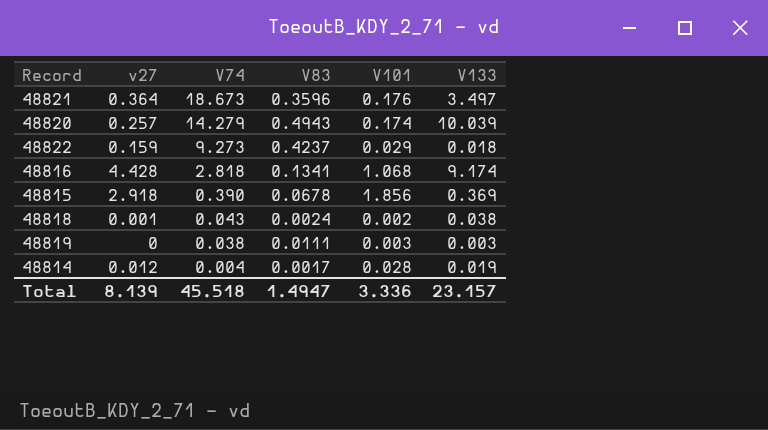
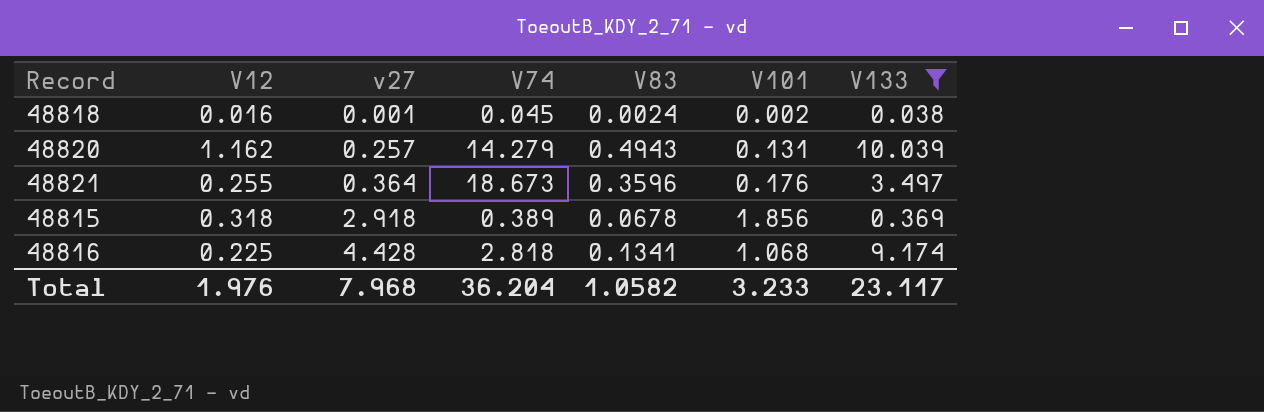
filter: none -> V133 >= 0.038
row order: V74 descending -> v27 ascending
column V12 | position: none -> 2
48818 | V74: 0.043 -> 0.045
48820 | V101: 0.174 -> 0.131
48815 | V74: 0.390 -> 0.389
Total | v27: 8.139 -> 7.968
Total | V74: 45.518 -> 36.204
Total | V83: 1.4947 -> 1.0582
Total | V101: 3.336 -> 3.233
Total | V133: 23.157 -> 23.117

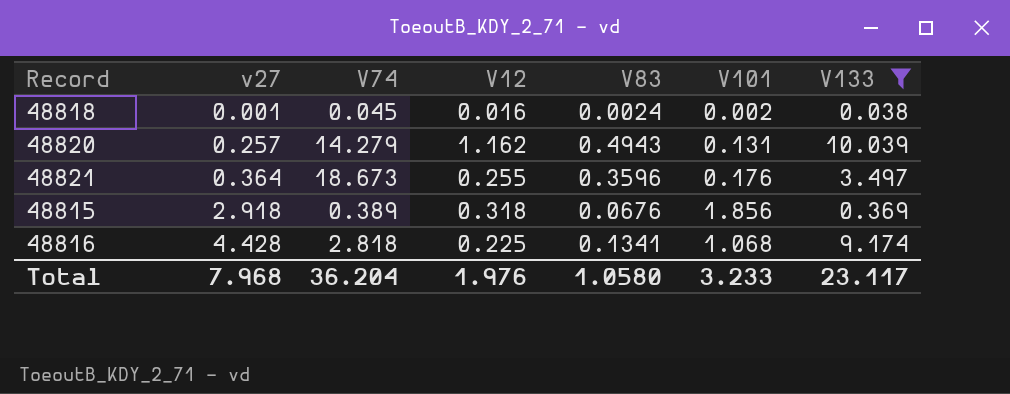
column V12 | position: 2 -> 4
48815 | V83: 0.0678 -> 0.0676
Total | V83: 1.0582 -> 1.0580

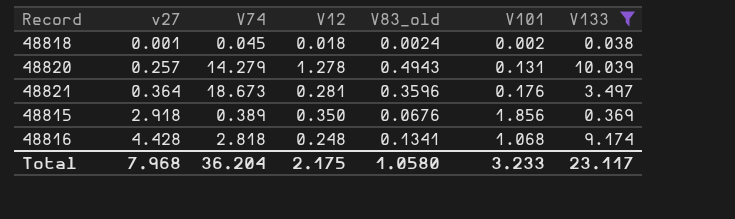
column name: V83 -> V83_old
48818 | V12: 0.016 -> 0.018
48820 | V12: 1.162 -> 1.278
48821 | V12: 0.255 -> 0.281
48815 | V12: 0.318 -> 0.350
48816 | V12: 0.225 -> 0.248
Total | V12: 1.976 -> 2.175

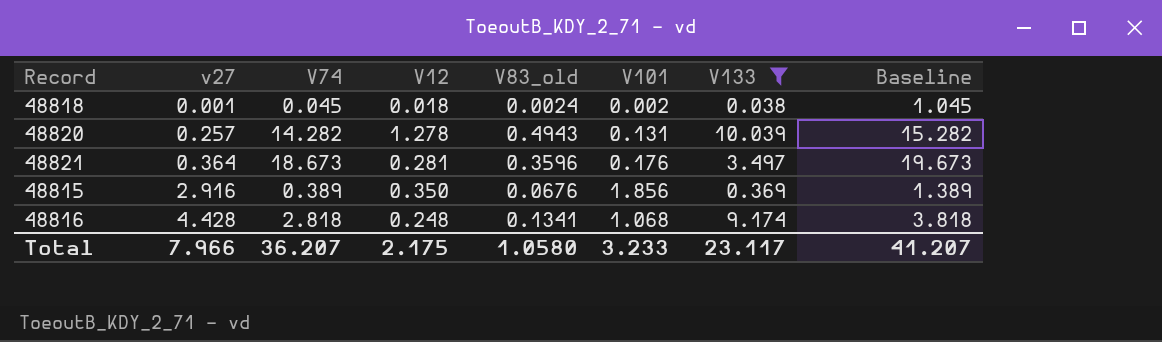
column Baseline | formula: none -> [V74] + 1
48820 | V74: 14.279 -> 14.282
48815 | v27: 2.918 -> 2.916
Total | v27: 7.968 -> 7.966
Total | V74: 36.204 -> 36.207

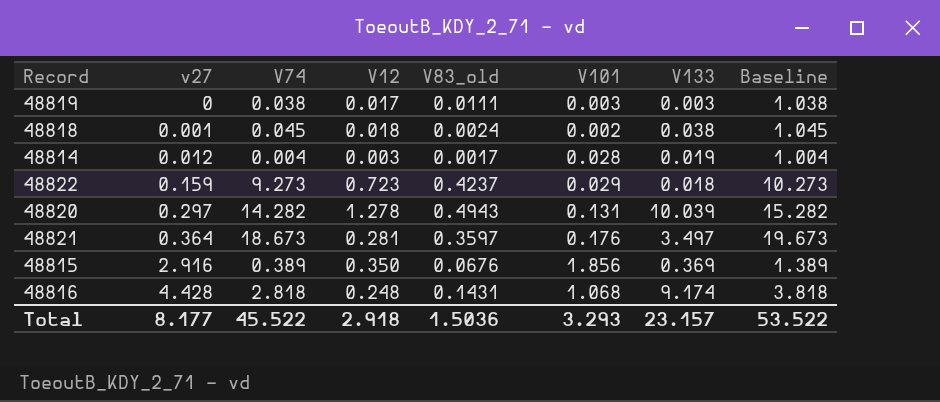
filter: V133 >= 0.038 -> none
48820 | v27: 0.257 -> 0.297
48821 | V83_old: 0.3596 -> 0.3597
48816 | V83_old: 0.1341 -> 0.1431
Total | v27: 7.966 -> 8.177
Total | V74: 36.207 -> 45.522
Total | V12: 2.175 -> 2.918
Total | V83_old: 1.0580 -> 1.5036
Total | V101: 3.233 -> 3.293
Total | V133: 23.117 -> 23.157
Total | Baseline: 41.207 -> 53.522

